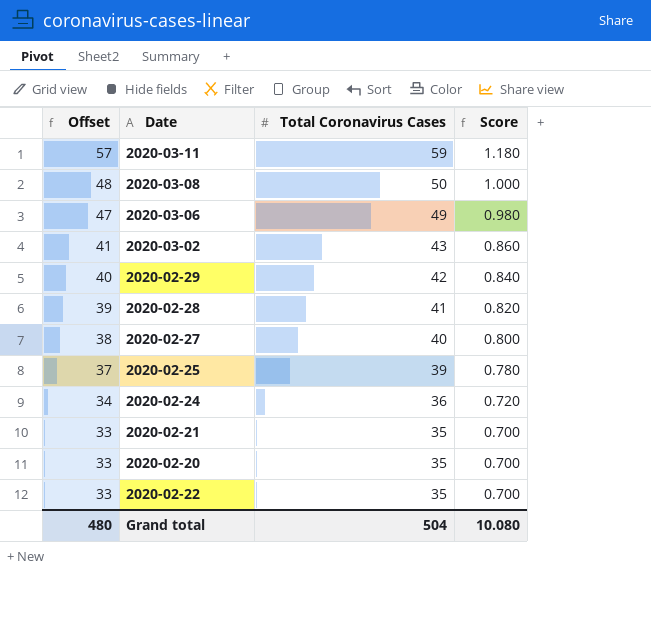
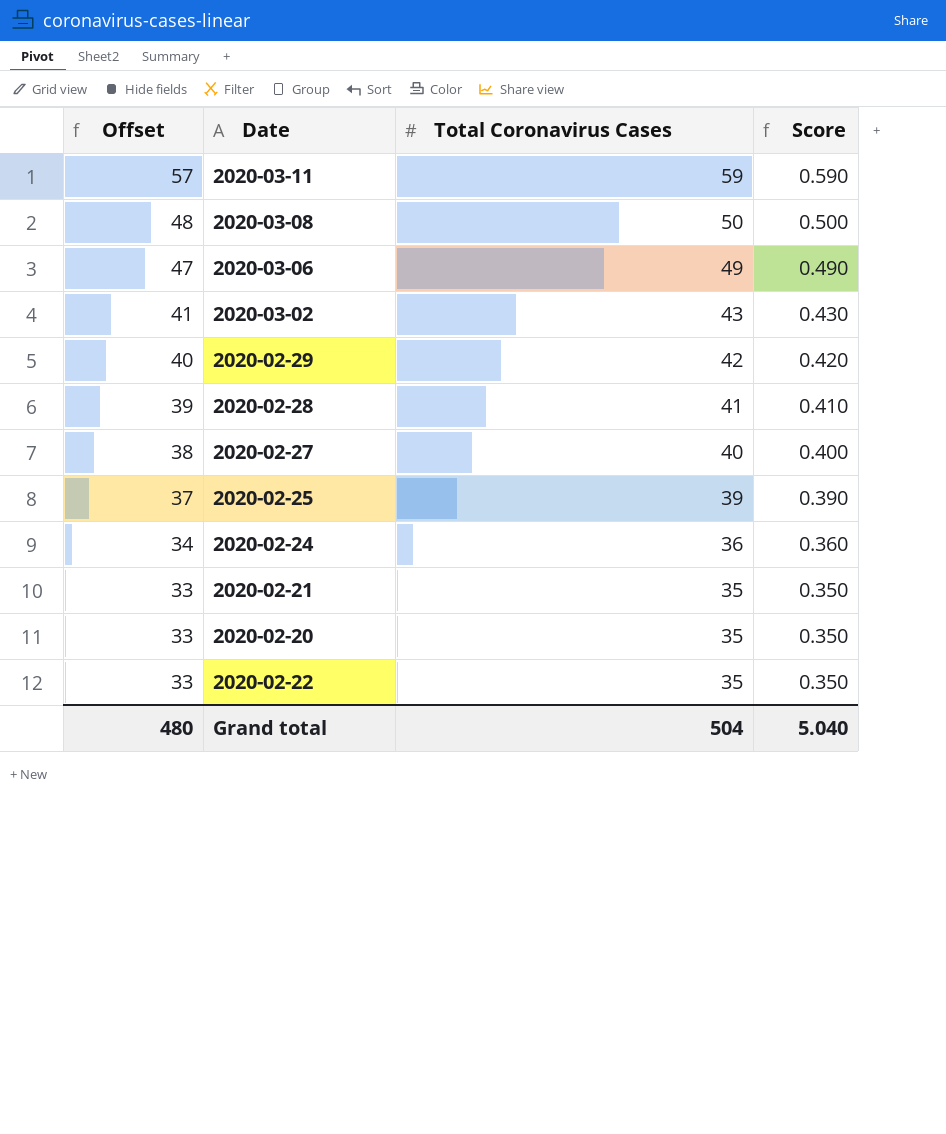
column Score | formula: [Total Coronavirus Cases] * 0.02 -> [Total Coronavirus Cases] * 0.01
Grand total | Score: 10.080 -> 5.040

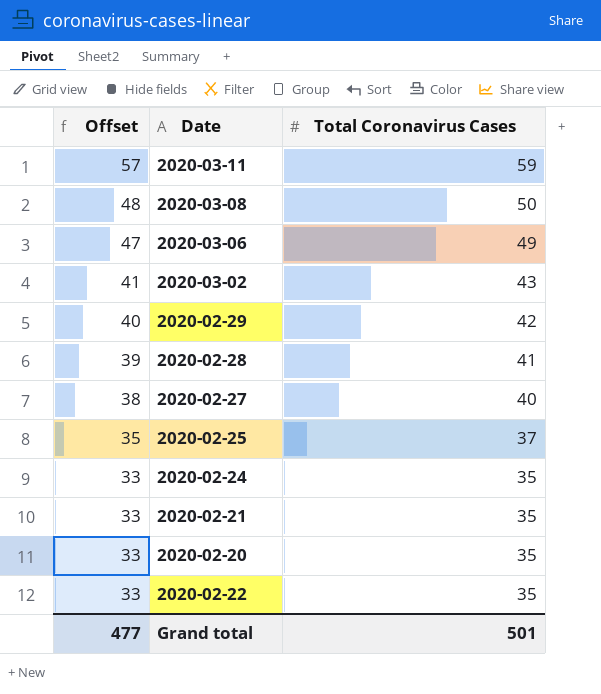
column Score | formula: [Total Coronavirus Cases] * 0.01 -> none
2020-02-25 | Offset: 37 -> 35
2020-02-25 | Total Coronavirus Cases: 39 -> 37
2020-02-24 | Offset: 34 -> 33
2020-02-24 | Total Coronavirus Cases: 36 -> 35
Grand total | Offset: 480 -> 477
Grand total | Total Coronavirus Cases: 504 -> 501

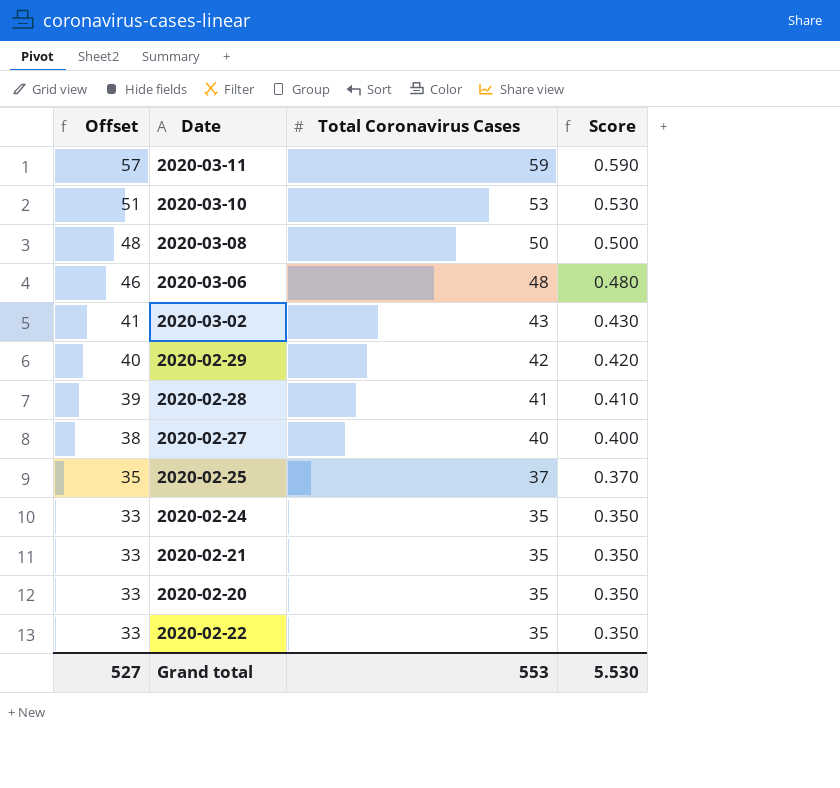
column Score | formula: none -> [Total Coronavirus Cases] * 0.01
row 2020-03-10: none -> 51 | 53 | 0.530
2020-03-06 | Offset: 47 -> 46
2020-03-06 | Total Coronavirus Cases: 49 -> 48
Grand total | Offset: 477 -> 527
Grand total | Total Coronavirus Cases: 501 -> 553

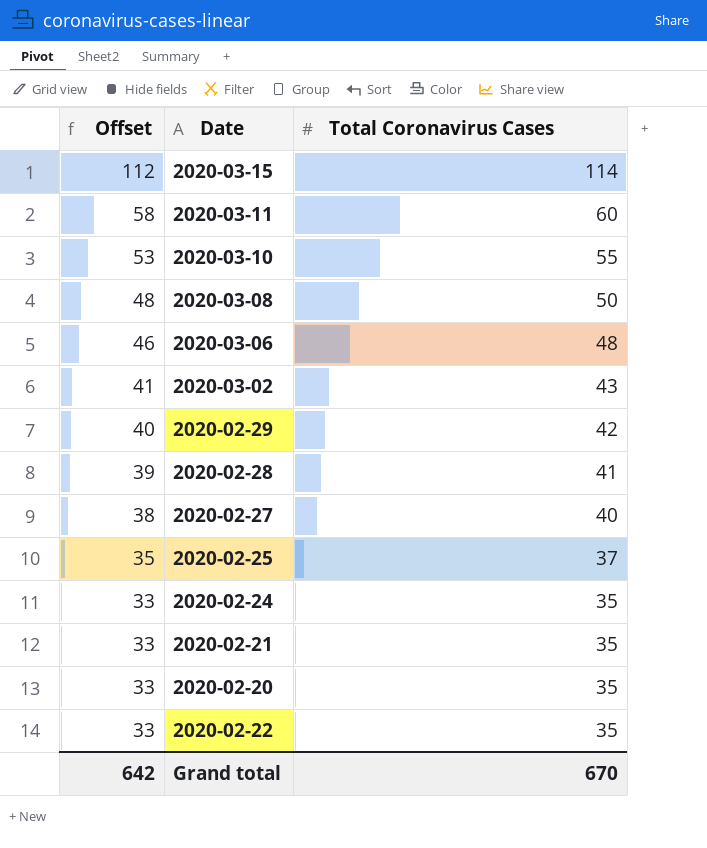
column Score | formula: [Total Coronavirus Cases] * 0.01 -> none
row 2020-03-15: none -> 112 | 114
2020-03-11 | Offset: 57 -> 58
2020-03-11 | Total Coronavirus Cases: 59 -> 60
2020-03-10 | Offset: 51 -> 53
2020-03-10 | Total Coronavirus Cases: 53 -> 55
Grand total | Offset: 527 -> 642
Grand total | Total Coronavirus Cases: 553 -> 670

